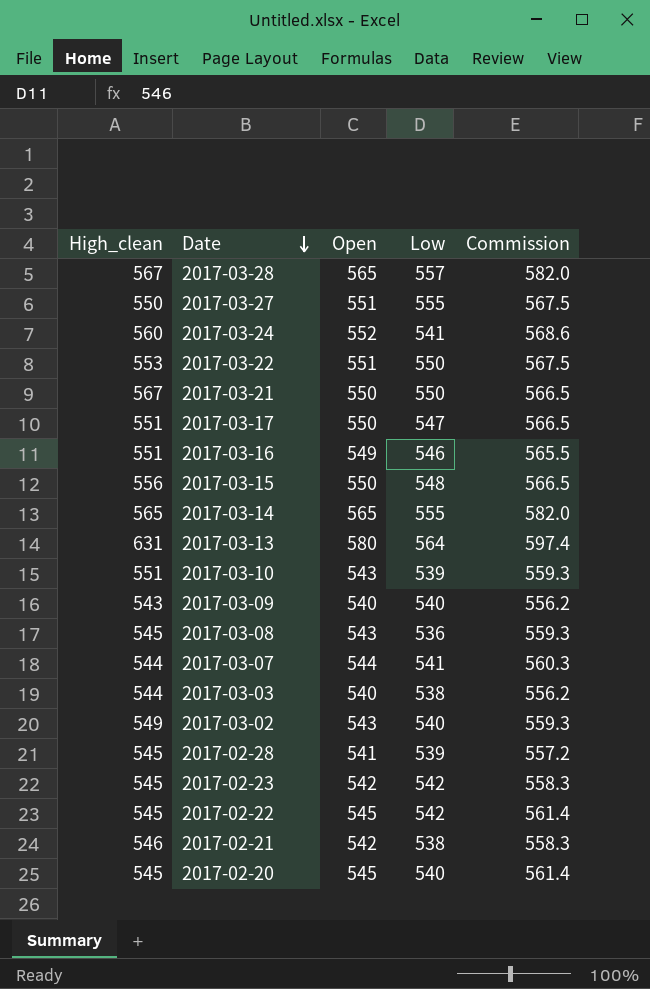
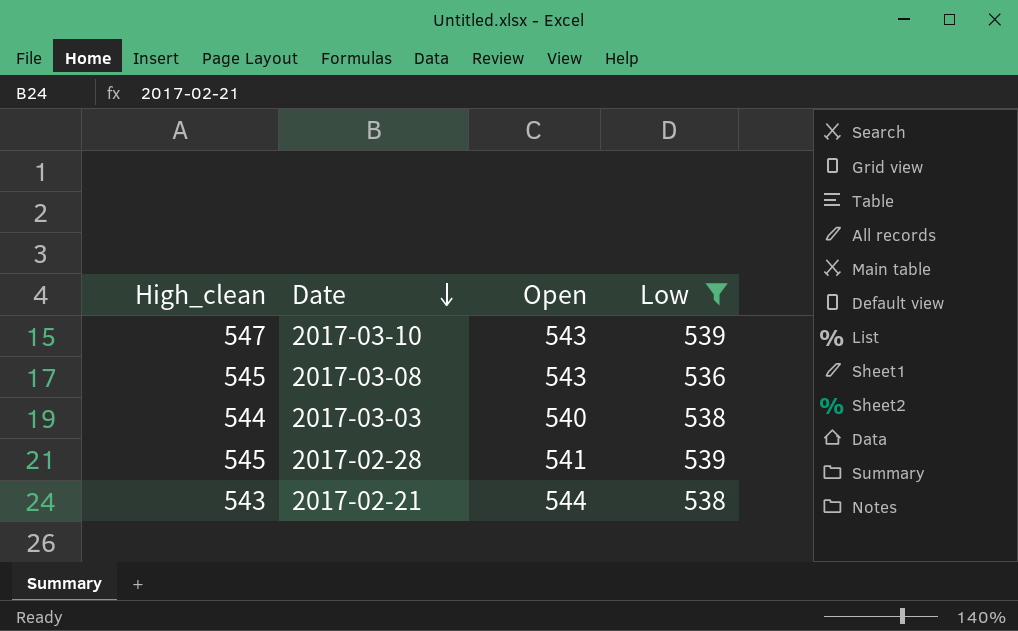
filter: none -> Low <= 539
column Commission | formula: [Open] * 1.03 -> none
2017-03-10 | High_clean: 551 -> 547
2017-02-21 | High_clean: 546 -> 543
2017-02-21 | Open: 542 -> 544

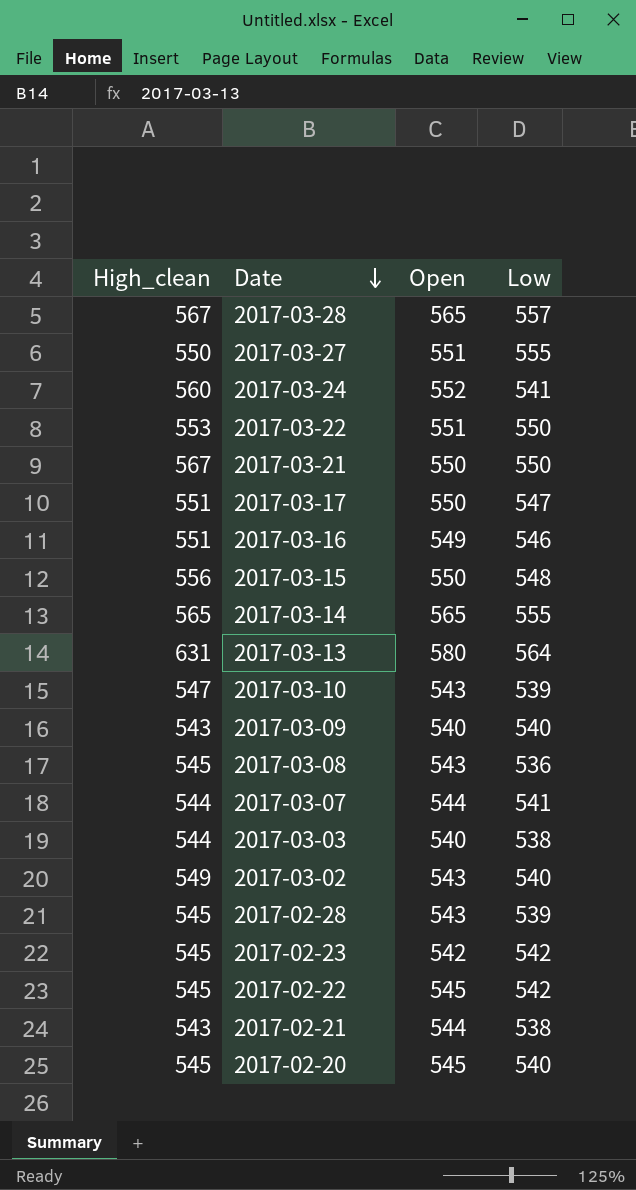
filter: Low <= 539 -> none
2017-02-28 | Open: 541 -> 543

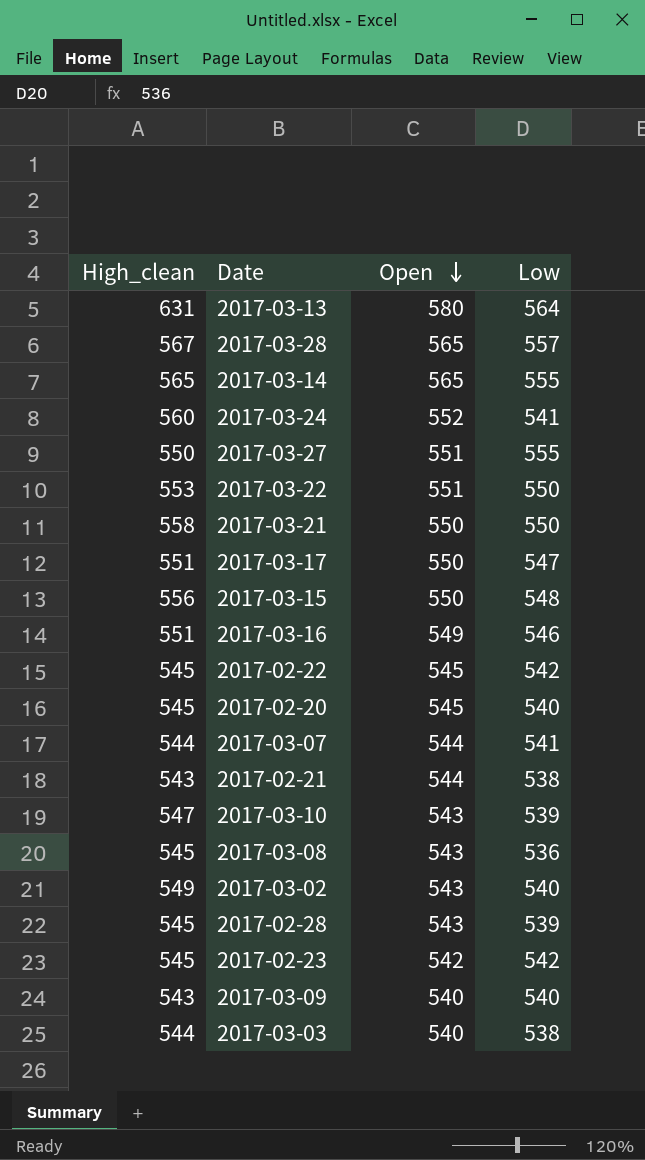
row order: Date descending -> Open descending
2017-03-21 | High_clean: 567 -> 558

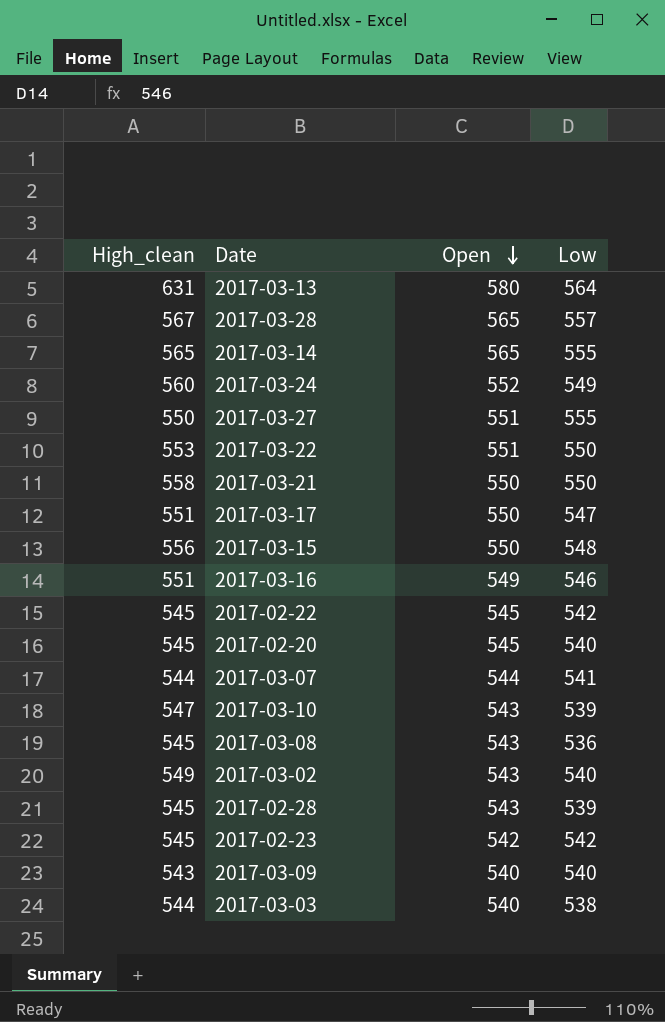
row 2017-02-21: 543 | 544 | 538 -> none
2017-03-24 | Low: 541 -> 549

